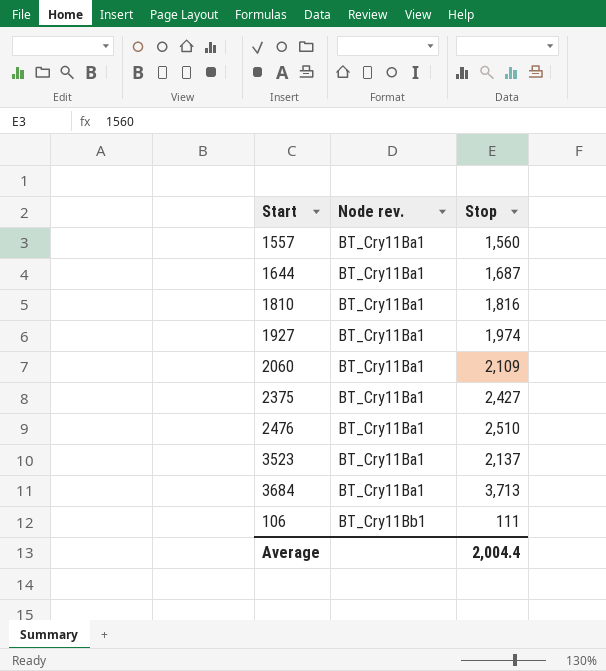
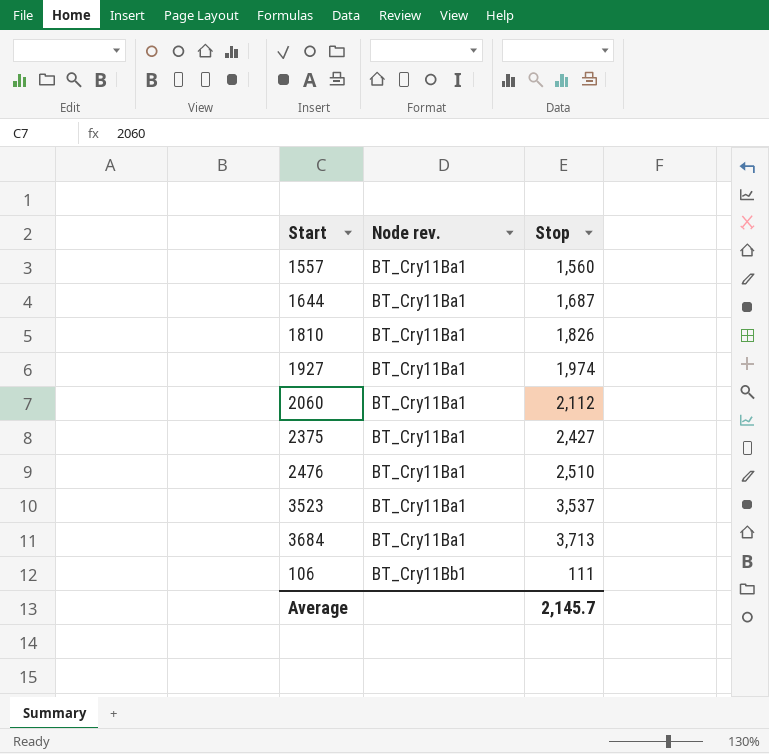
1810 | Stop: 1,816 -> 1,826
2060 | Stop: 2,109 -> 2,112
3523 | Stop: 2,137 -> 3,537
Average | Stop: 2,004.4 -> 2,145.7

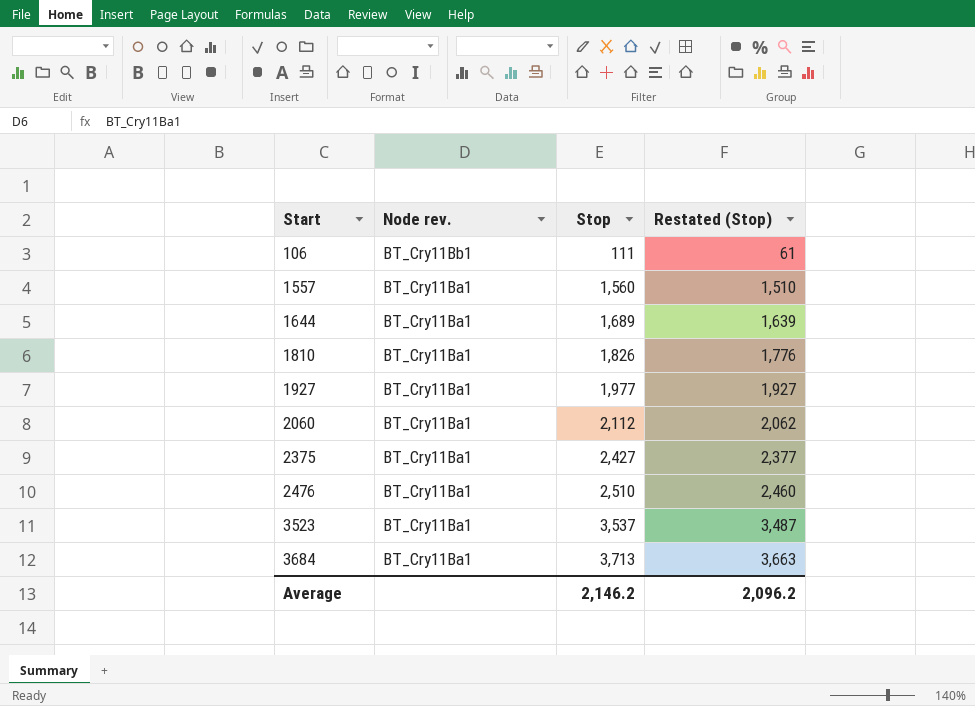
row order: Node rev. ascending -> Start ascending
column Restated (Stop) | formula: none -> [Stop] - 50
1644 | Stop: 1,687 -> 1,689
1927 | Stop: 1,974 -> 1,977
Average | Stop: 2,145.7 -> 2,146.2

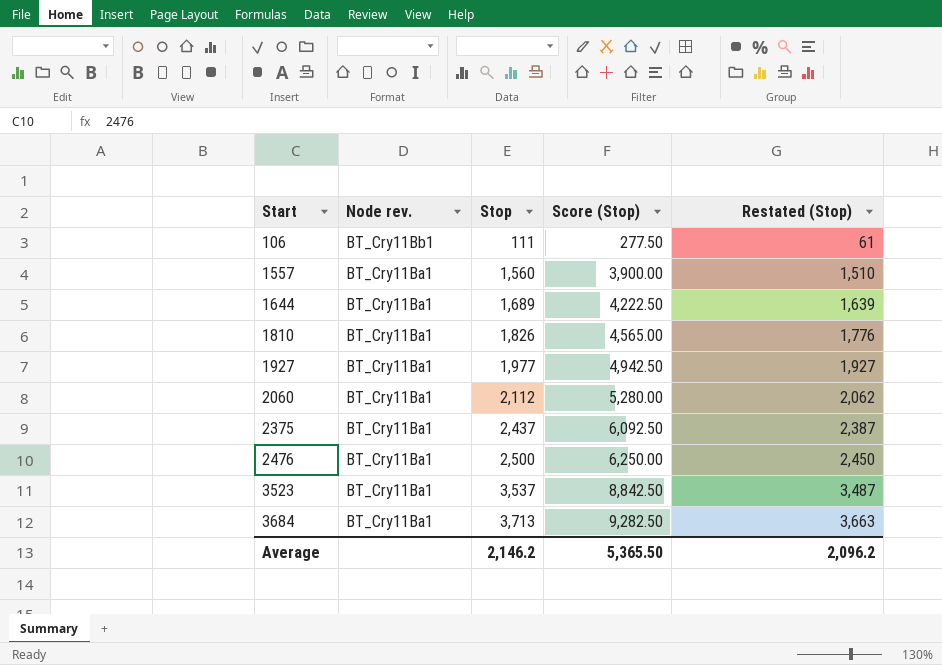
column Score (Stop) | formula: none -> [Stop] * 2.5
2375 | Stop: 2,427 -> 2,437
2375 | Restated (Stop): 2,377 -> 2,387
2476 | Stop: 2,510 -> 2,500
2476 | Restated (Stop): 2,460 -> 2,450

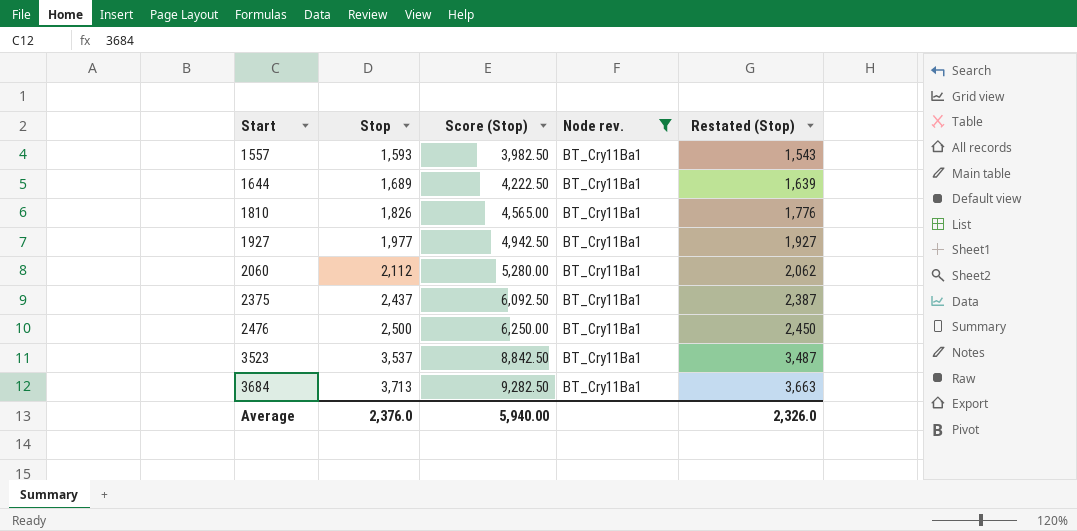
filter: none -> Node rev. = BT_Cry11Ba1
column Node rev. | position: 2 -> 4
1557 | Stop: 1,560 -> 1,593
1557 | Score (Stop): 3,900.00 -> 3,982.50
1557 | Restated (Stop): 1,510 -> 1,543
Average | Stop: 2,146.2 -> 2,376.0
Average | Score (Stop): 5,365.50 -> 5,940.00
Average | Restated (Stop): 2,096.2 -> 2,326.0

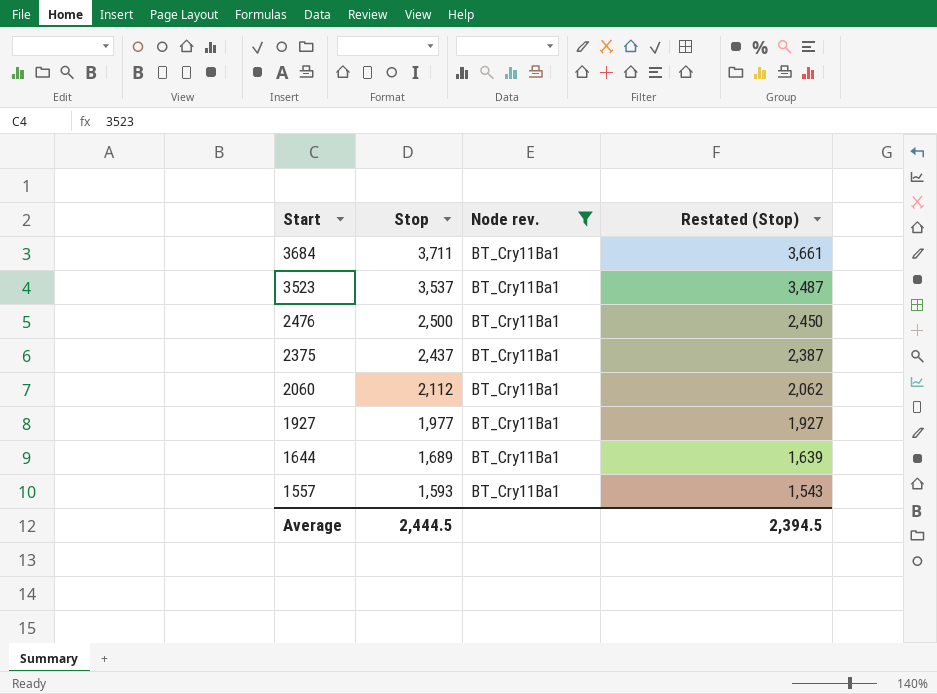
row order: Start ascending -> Start descending
column Score (Stop) | formula: [Stop] * 2.5 -> none
row 1810: 1,826 | 4,565.00 | BT_Cry11Ba1 | 1,776 -> none
3684 | Stop: 3,713 -> 3,711
3684 | Restated (Stop): 3,663 -> 3,661
Average | Stop: 2,376.0 -> 2,444.5
Average | Restated (Stop): 2,326.0 -> 2,394.5

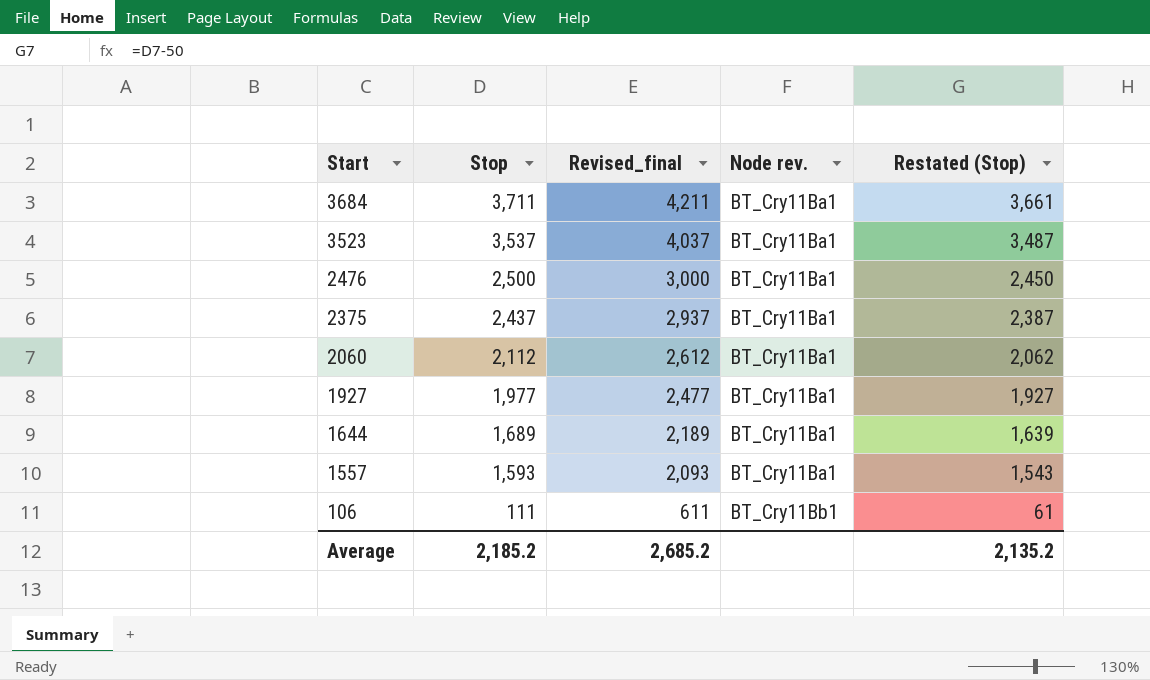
filter: Node rev. = BT_Cry11Ba1 -> none
column Revised_final | formula: none -> [Stop] + 500
Average | Stop: 2,444.5 -> 2,185.2
Average | Restated (Stop): 2,394.5 -> 2,135.2

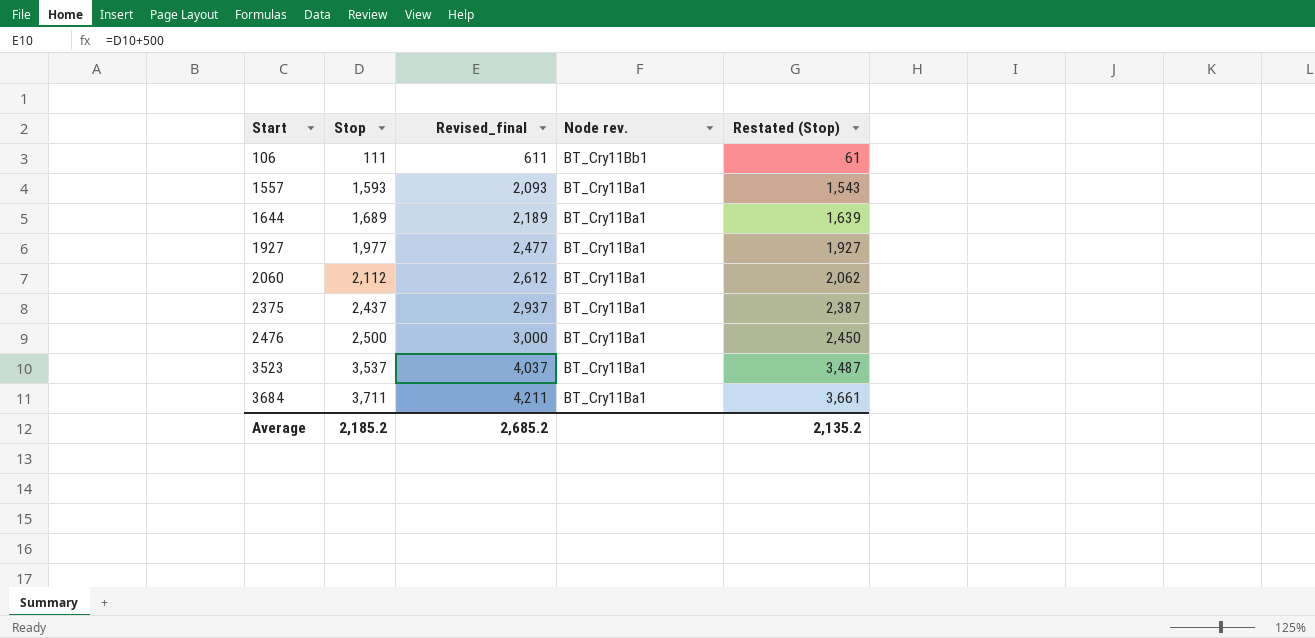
row order: Start descending -> Start ascending

